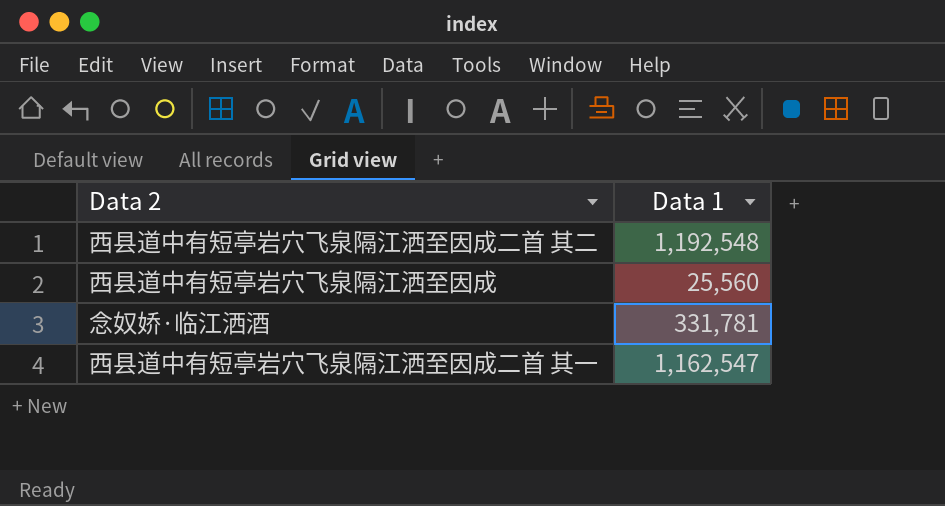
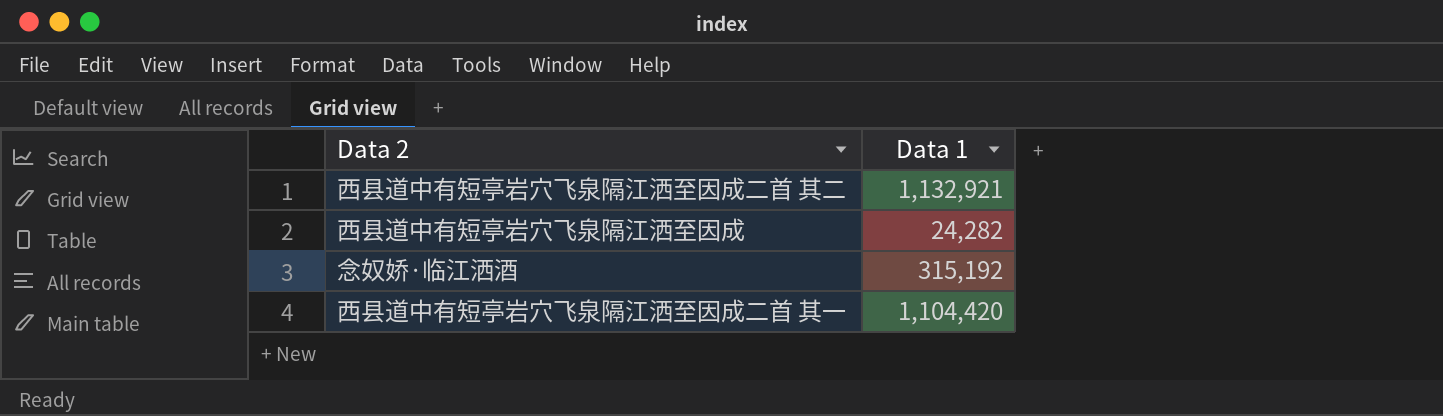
西县道中有短亭岩穴飞泉隔江洒至因成二首 其二 | Data 1: 1,192,548 -> 1,132,921
西县道中有短亭岩穴飞泉隔江洒至因成 | Data 1: 25,560 -> 24,282
念奴娇·临江洒酒 | Data 1: 331,781 -> 315,192
西县道中有短亭岩穴飞泉隔江洒至因成二首 其一 | Data 1: 1,162,547 -> 1,104,420

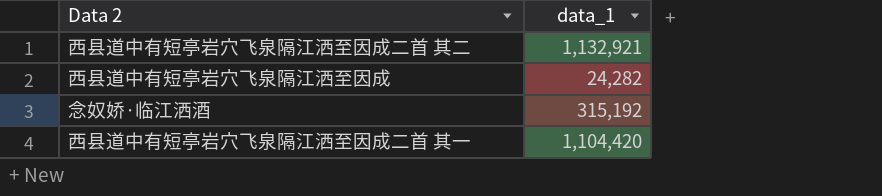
column name: Data 1 -> data_1

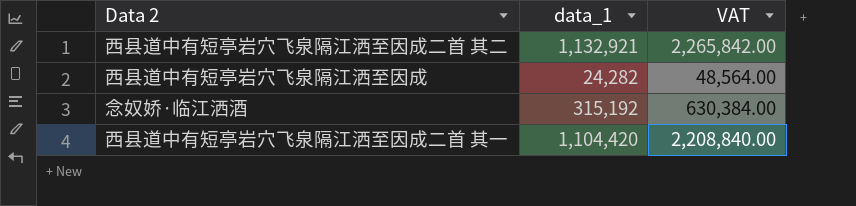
column VAT | formula: none -> [data_1] * 2

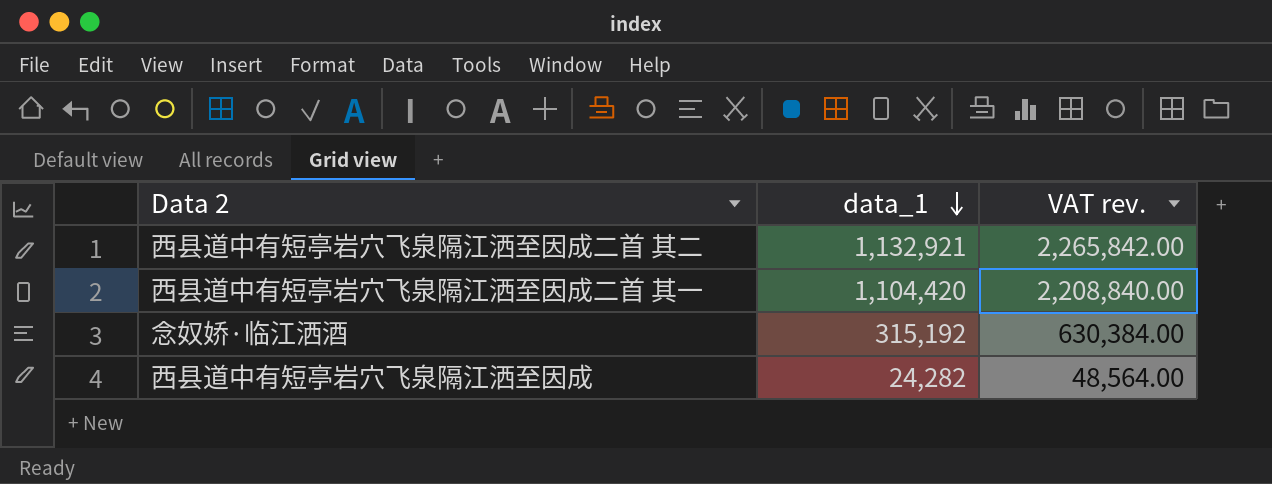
row order: none -> data_1 descending
column name: VAT -> VAT rev.

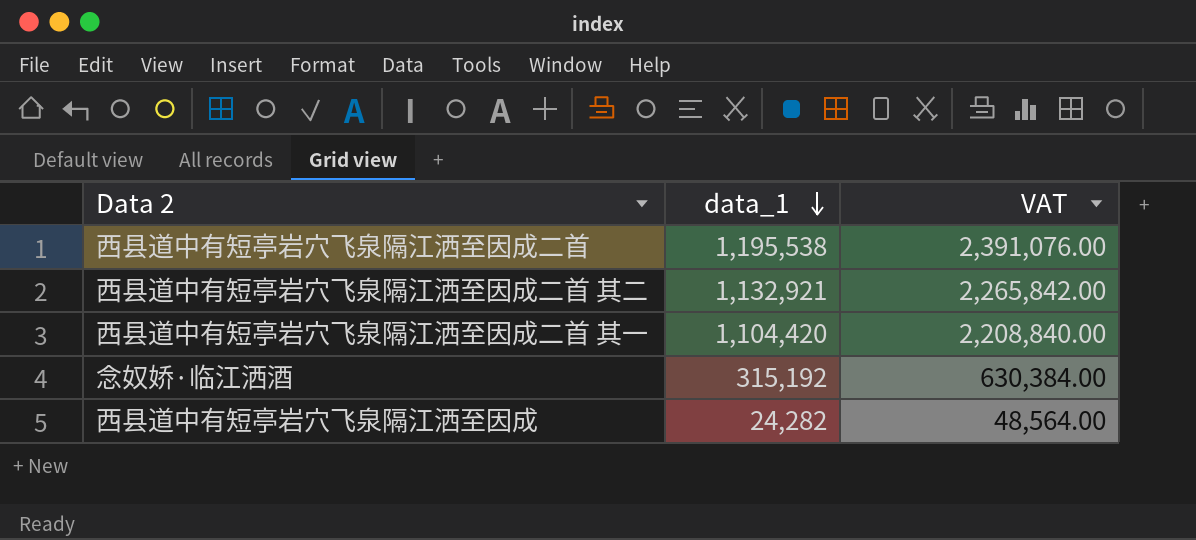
column name: VAT rev. -> VAT
row 西县道中有短亭岩穴飞泉隔江洒至因成二首: none -> 1,195,538 | 2,391,076.00

